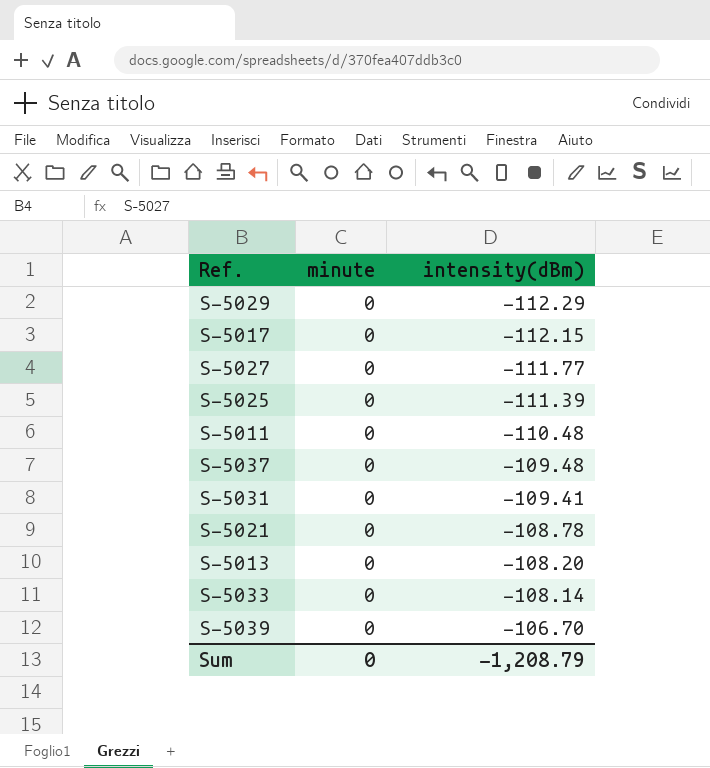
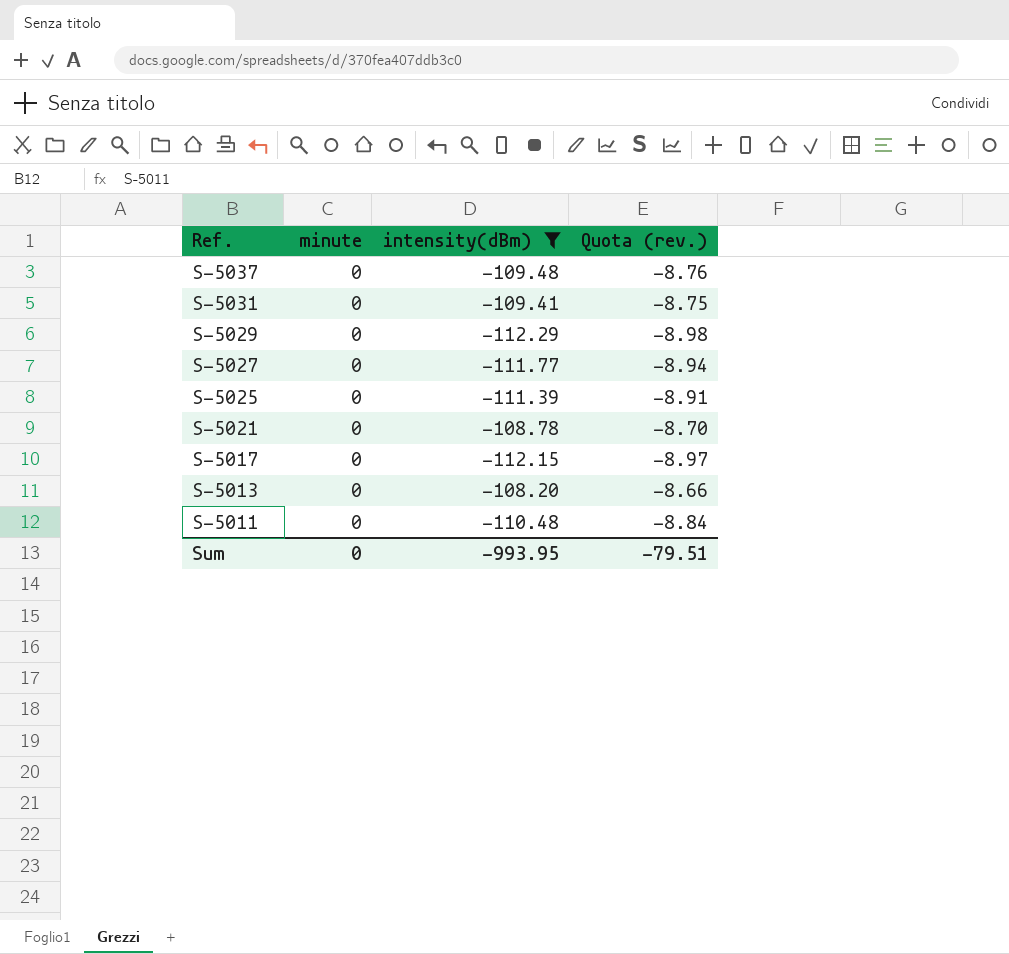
filter: none -> intensity(dBm) <= -108.20
row order: intensity(dBm) ascending -> Ref. descending
column Quota (rev.) | formula: none -> [intensity(dBm)] * 0.08
Sum | intensity(dBm): -1,208.79 -> -993.95

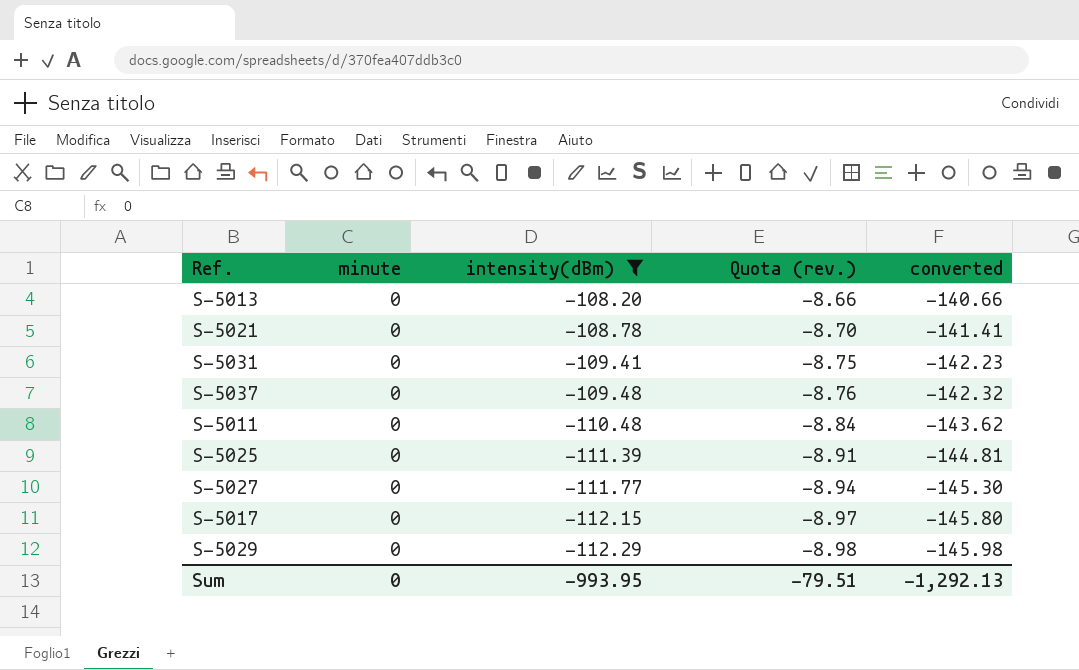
row order: Ref. descending -> intensity(dBm) descending
column converted | formula: none -> [intensity(dBm)] * 1.3

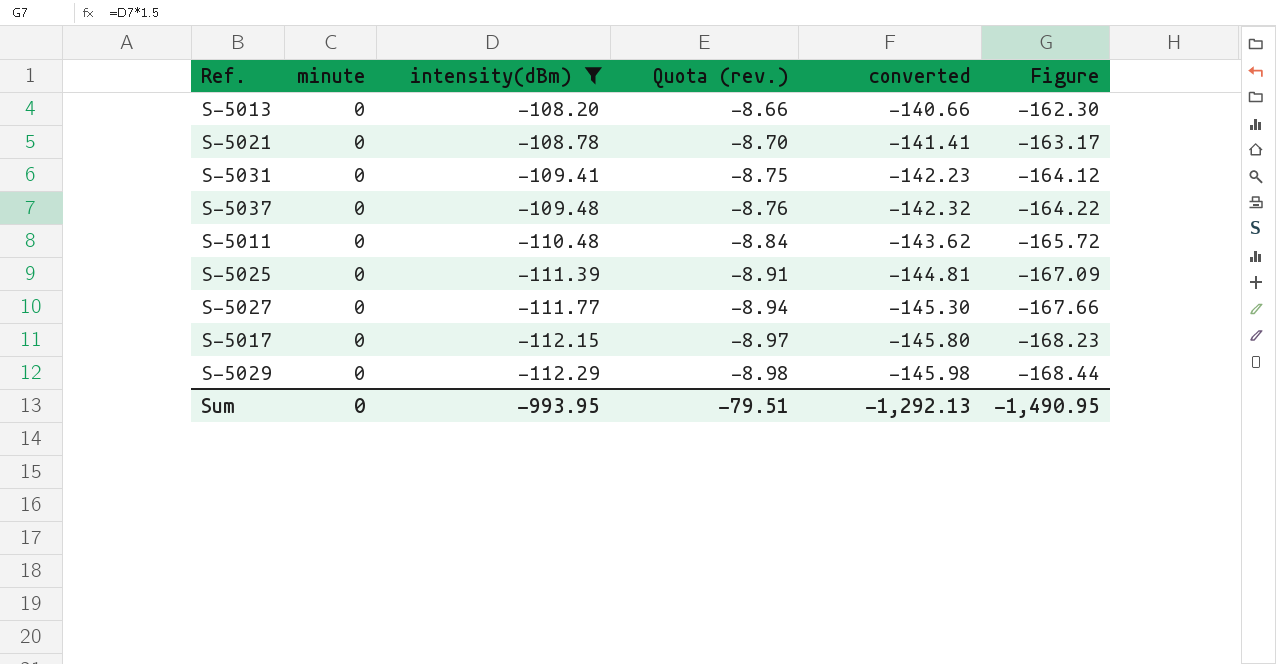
column Figure | formula: none -> [intensity(dBm)] * 1.5

